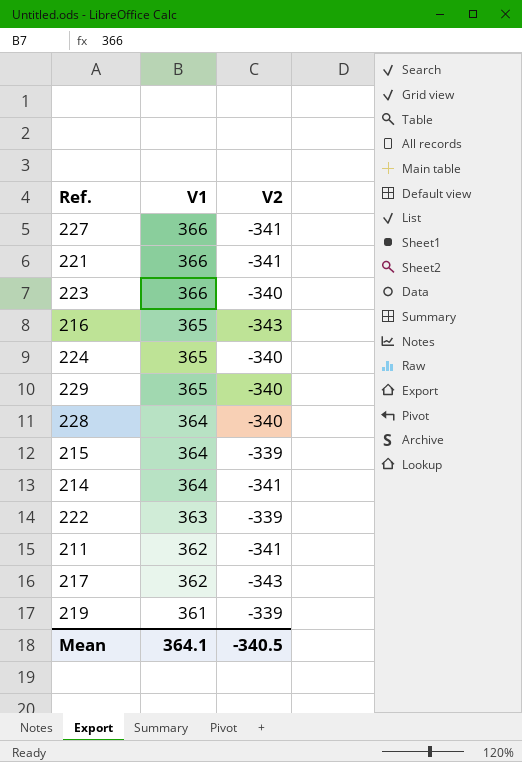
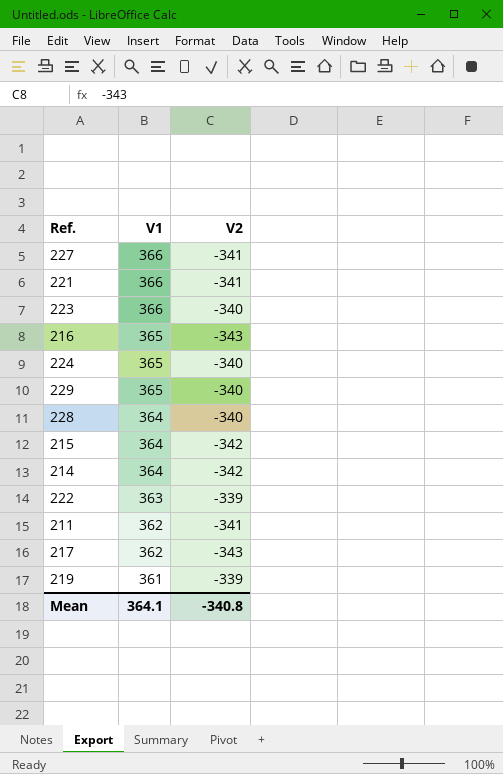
215 | V2: -339 -> -342
214 | V2: -341 -> -342
Mean | V2: -340.5 -> -340.8

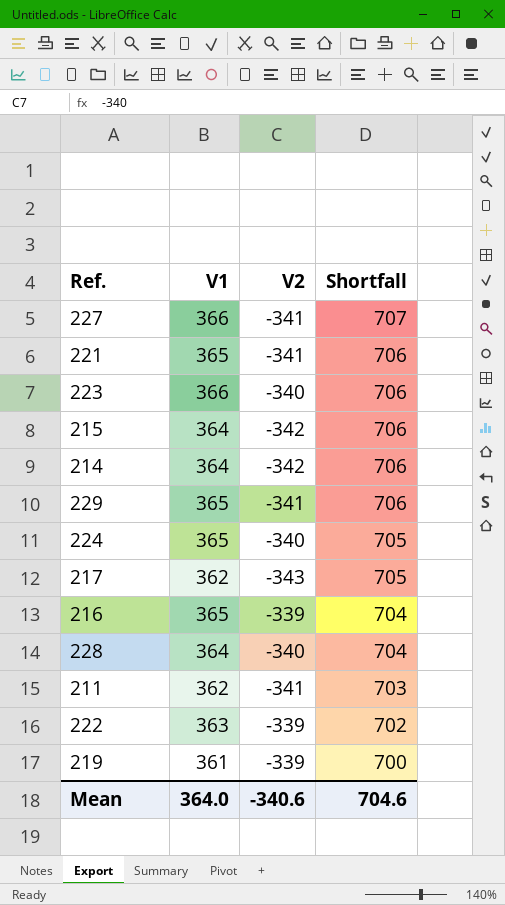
row order: V1 descending -> Shortfall descending
column Shortfall | formula: none -> [V1] - [V2]
221 | V1: 366 -> 365
229 | V2: -340 -> -341
216 | V2: -343 -> -339
Mean | V1: 364.1 -> 364.0
Mean | V2: -340.8 -> -340.6

